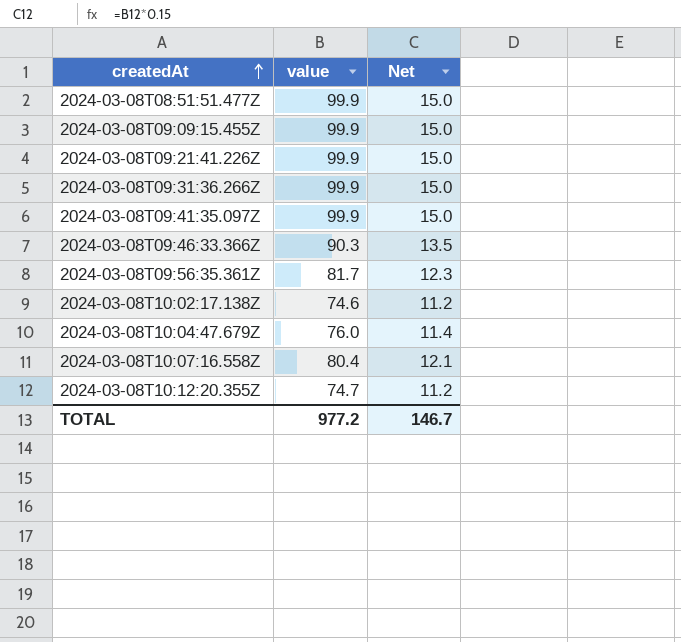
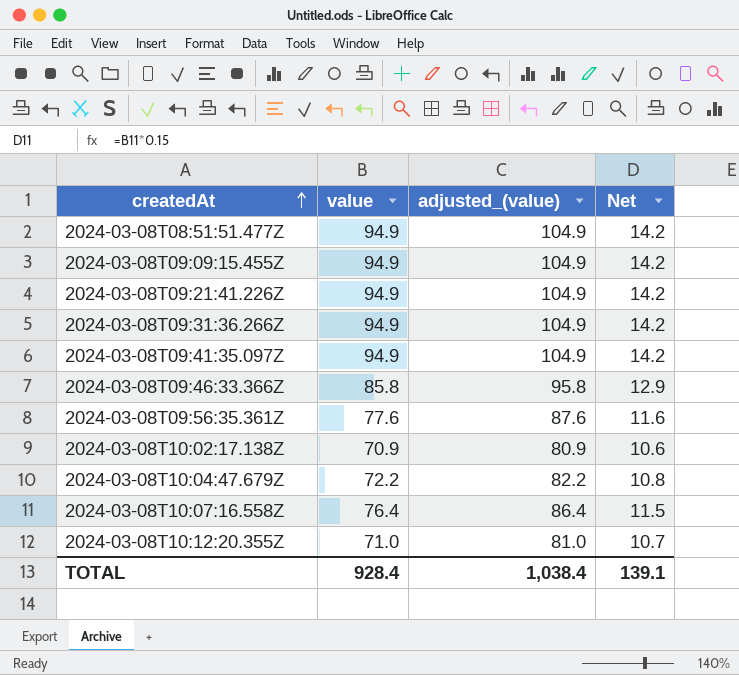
column adjusted_(value) | formula: none -> [value] + 10
2024-03-08T08:51:51.477Z | value: 99.9 -> 94.9
2024-03-08T08:51:51.477Z | Net: 15.0 -> 14.2
2024-03-08T09:09:15.455Z | value: 99.9 -> 94.9
2024-03-08T09:09:15.455Z | Net: 15.0 -> 14.2
2024-03-08T09:21:41.226Z | value: 99.9 -> 94.9
2024-03-08T09:21:41.226Z | Net: 15.0 -> 14.2
2024-03-08T09:31:36.266Z | value: 99.9 -> 94.9
2024-03-08T09:31:36.266Z | Net: 15.0 -> 14.2
2024-03-08T09:41:35.097Z | value: 99.9 -> 94.9
2024-03-08T09:41:35.097Z | Net: 15.0 -> 14.2
2024-03-08T09:46:33.366Z | value: 90.3 -> 85.8
2024-03-08T09:46:33.366Z | Net: 13.5 -> 12.9
2024-03-08T09:56:35.361Z | value: 81.7 -> 77.6
2024-03-08T09:56:35.361Z | Net: 12.3 -> 11.6
2024-03-08T10:02:17.138Z | value: 74.6 -> 70.9
2024-03-08T10:02:17.138Z | Net: 11.2 -> 10.6
2024-03-08T10:04:47.679Z | value: 76.0 -> 72.2
2024-03-08T10:04:47.679Z | Net: 11.4 -> 10.8
2024-03-08T10:07:16.558Z | value: 80.4 -> 76.4
2024-03-08T10:07:16.558Z | Net: 12.1 -> 11.5
2024-03-08T10:12:20.355Z | value: 74.7 -> 71.0
2024-03-08T10:12:20.355Z | Net: 11.2 -> 10.7
TOTAL | value: 977.2 -> 928.4
TOTAL | Net: 146.7 -> 139.1

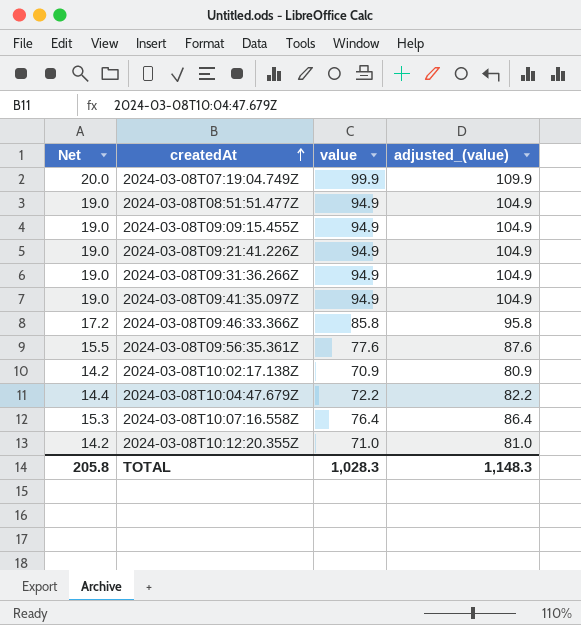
column Net | formula: [value] * 0.15 -> [value] * 0.2
column Net | position: 4 -> 1
row 2024-03-08T07:19:04.749Z: none -> 20.0 | 99.9 | 109.9
TOTAL | Net: 139.1 -> 205.8
TOTAL | value: 928.4 -> 1,028.3
TOTAL | adjusted_(value): 1,038.4 -> 1,148.3

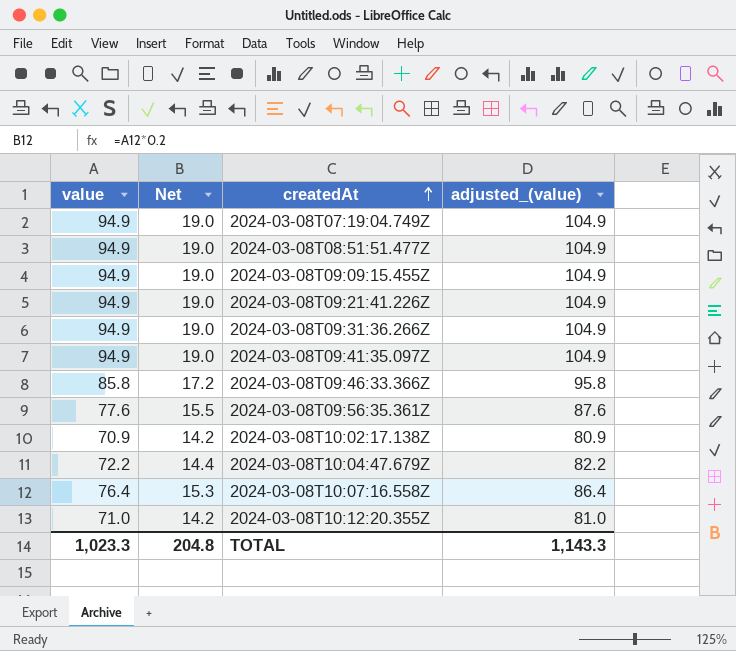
column value | position: 3 -> 1
2024-03-08T07:19:04.749Z | value: 99.9 -> 94.9
2024-03-08T07:19:04.749Z | Net: 20.0 -> 19.0
2024-03-08T07:19:04.749Z | adjusted_(value): 109.9 -> 104.9
TOTAL | value: 1,028.3 -> 1,023.3
TOTAL | Net: 205.8 -> 204.8
TOTAL | adjusted_(value): 1,148.3 -> 1,143.3

